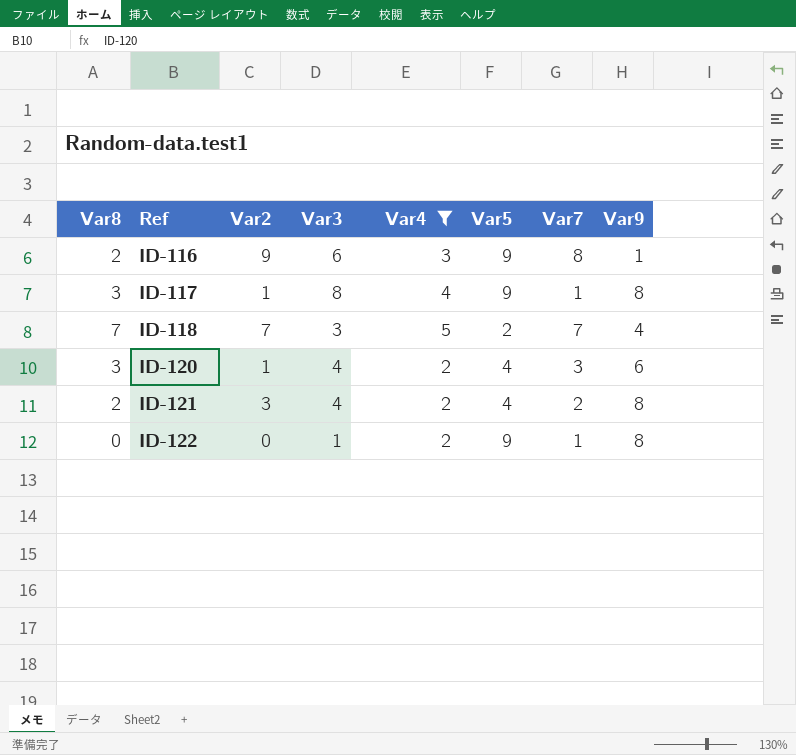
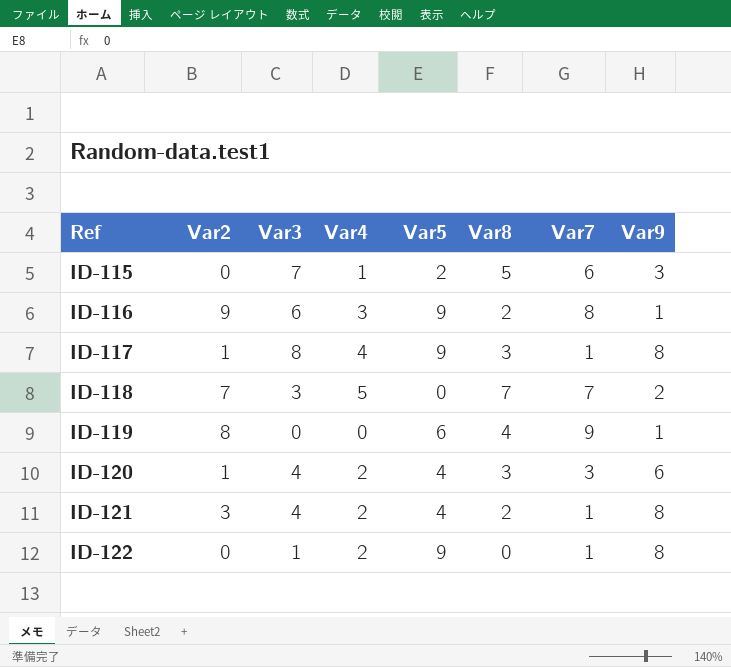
filter: Var4 >= 2 -> none
column Var8 | position: 1 -> 6
ID-118 | Var5: 2 -> 0
ID-118 | Var9: 4 -> 2
ID-121 | Var7: 2 -> 1

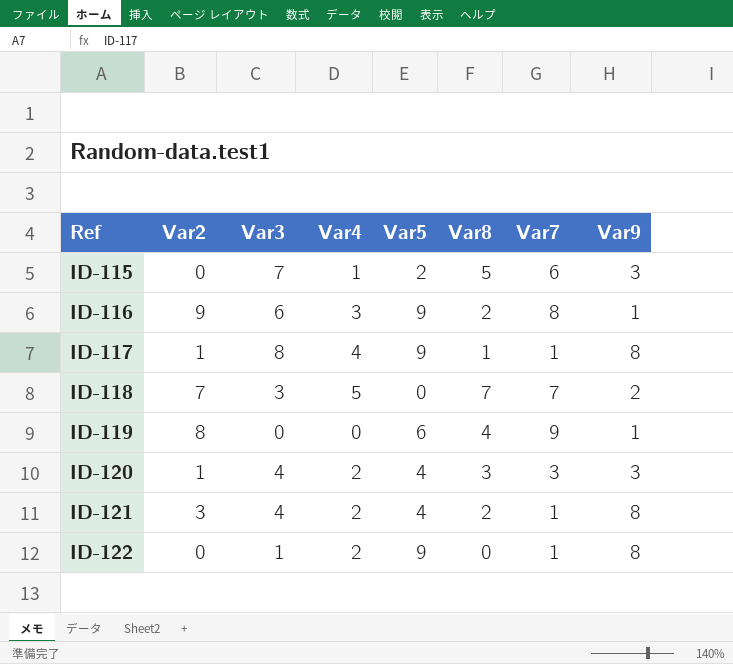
ID-117 | Var8: 3 -> 1
ID-120 | Var9: 6 -> 3

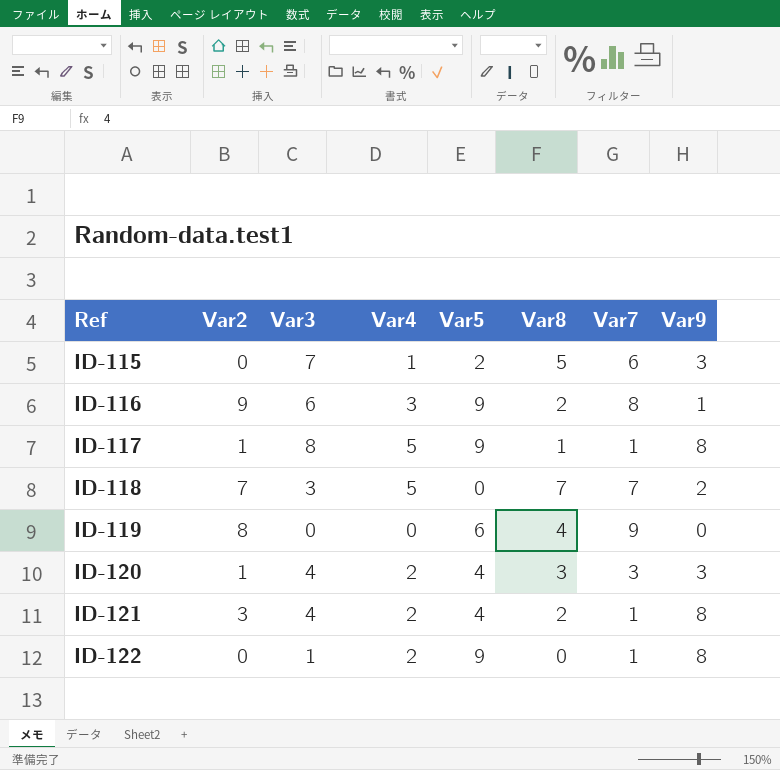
ID-117 | Var4: 4 -> 5
ID-119 | Var9: 1 -> 0

